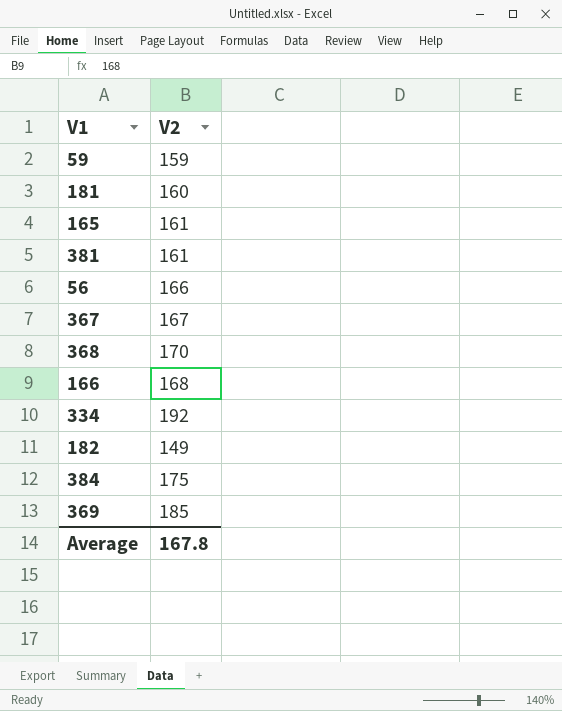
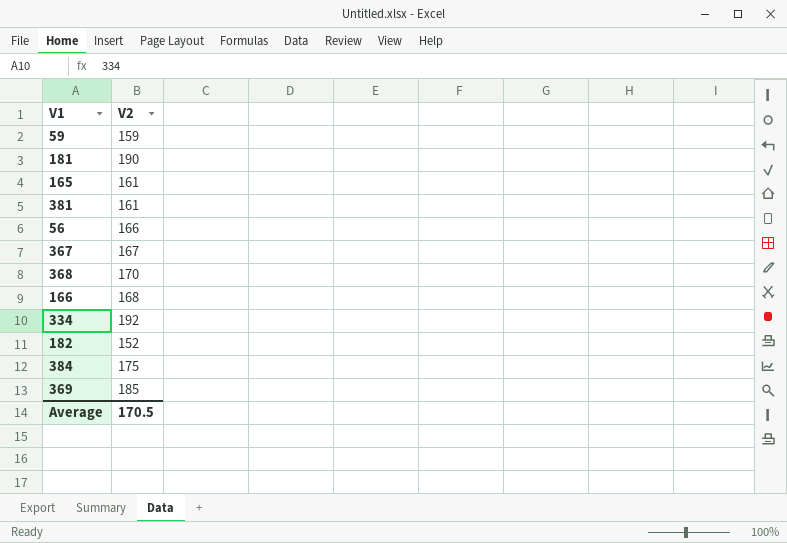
181 | V2: 160 -> 190
182 | V2: 149 -> 152
Average | V2: 167.8 -> 170.5

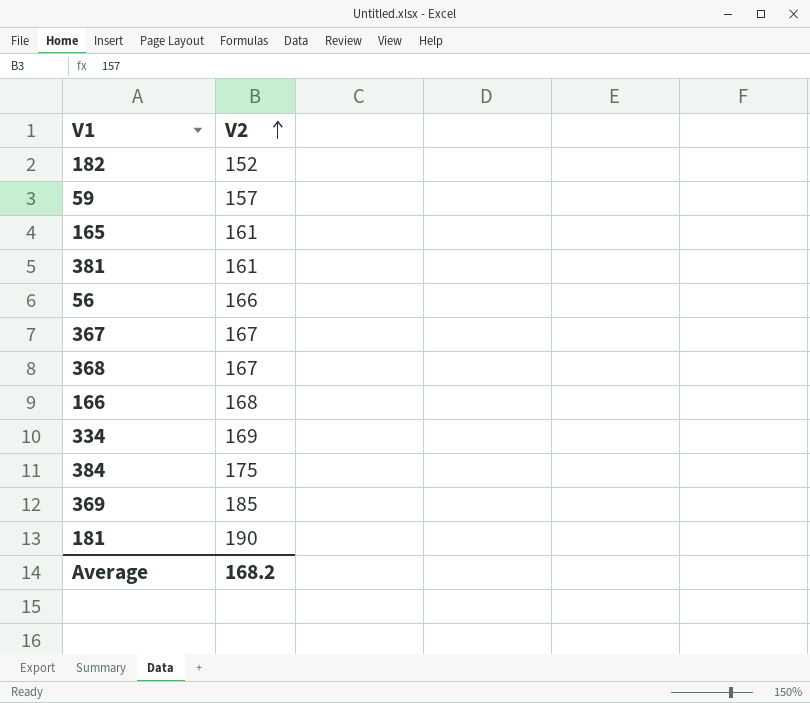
row order: none -> V2 ascending
59 | V2: 159 -> 157
368 | V2: 170 -> 167
334 | V2: 192 -> 169
Average | V2: 170.5 -> 168.2

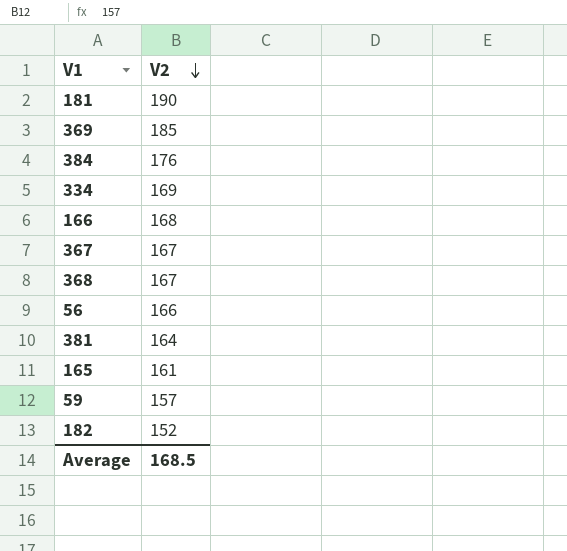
row order: V2 ascending -> V2 descending
384 | V2: 175 -> 176
381 | V2: 161 -> 164
Average | V2: 168.2 -> 168.5

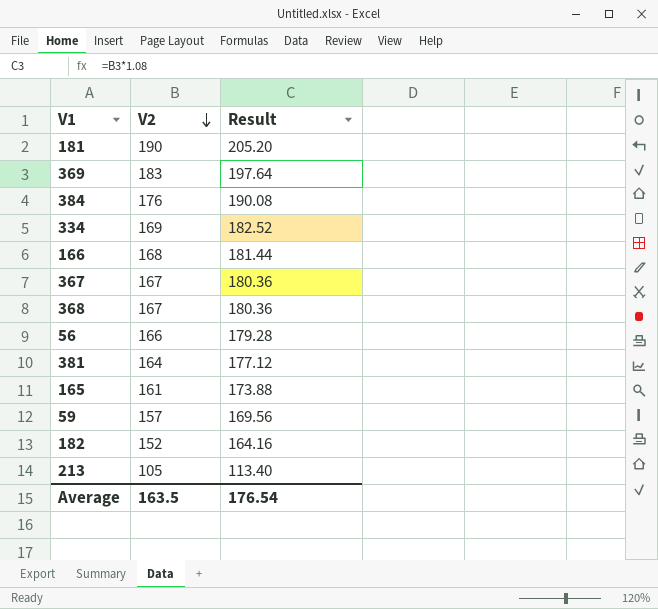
column Result | formula: none -> [V2] * 1.08
369 | V2: 185 -> 183
row 213: none -> 105 | 113.40
Average | V2: 168.5 -> 163.5

